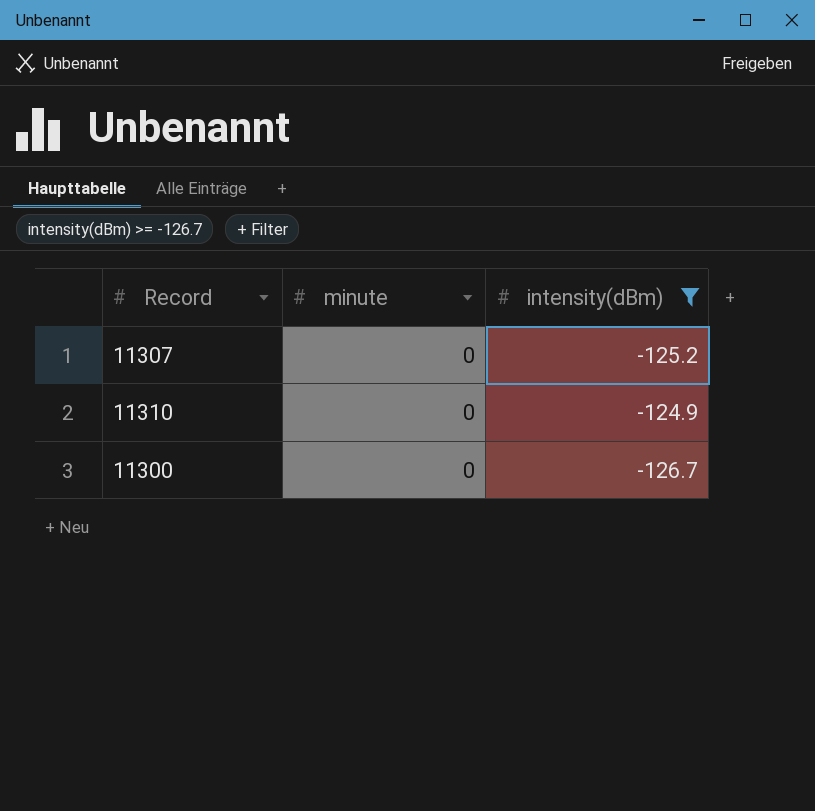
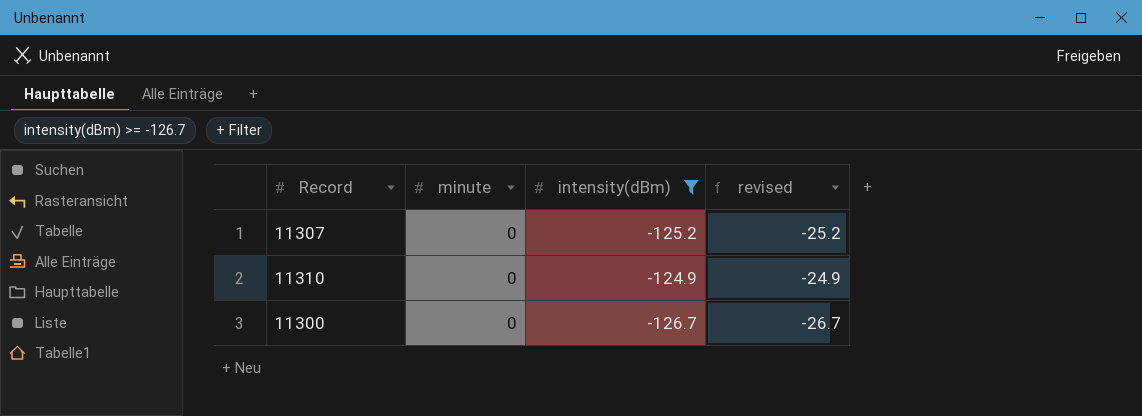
column revised | formula: none -> [intensity(dBm)] + 100

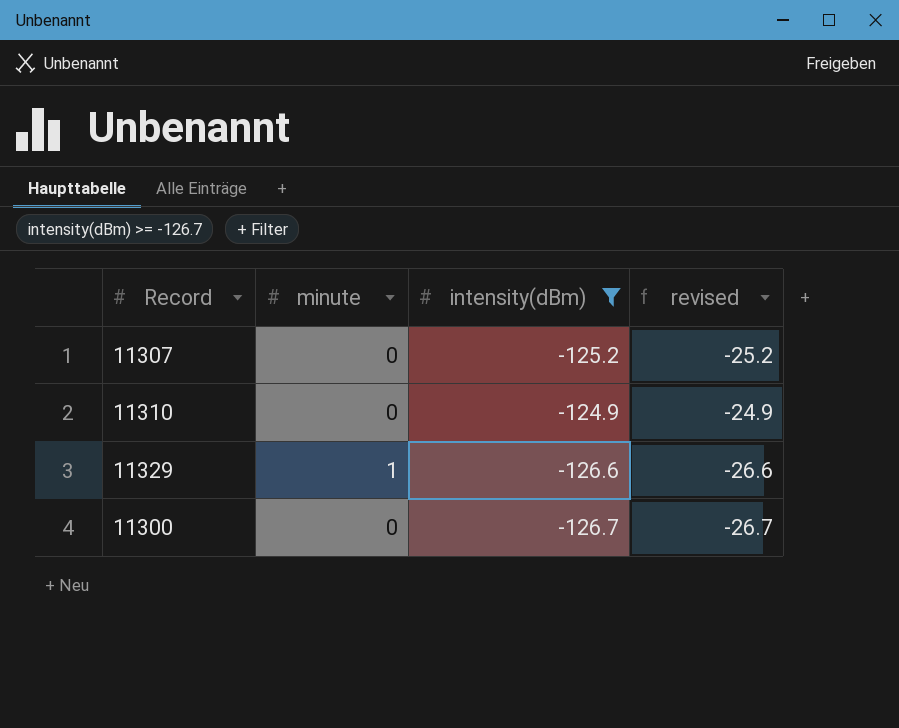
row 11329: none -> 1 | -126.6 | -26.6

